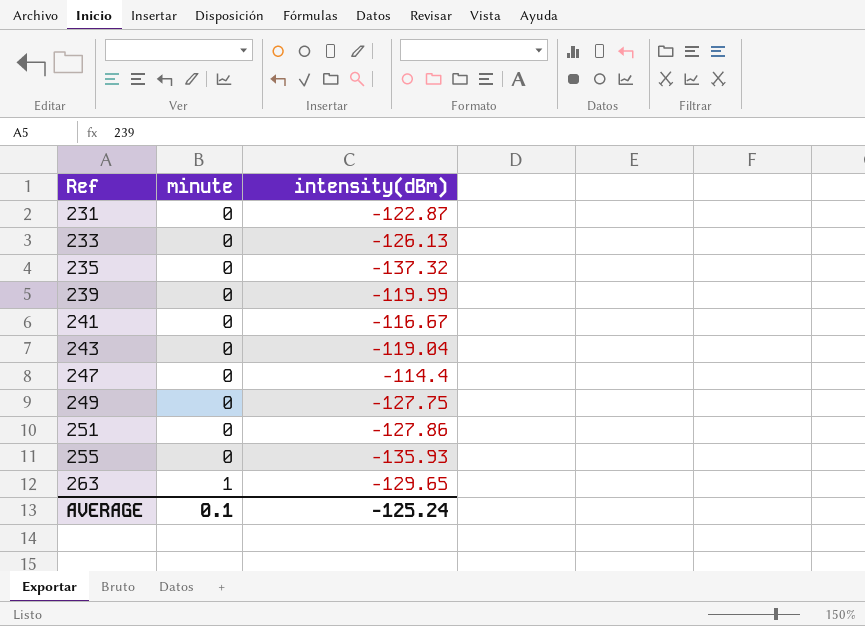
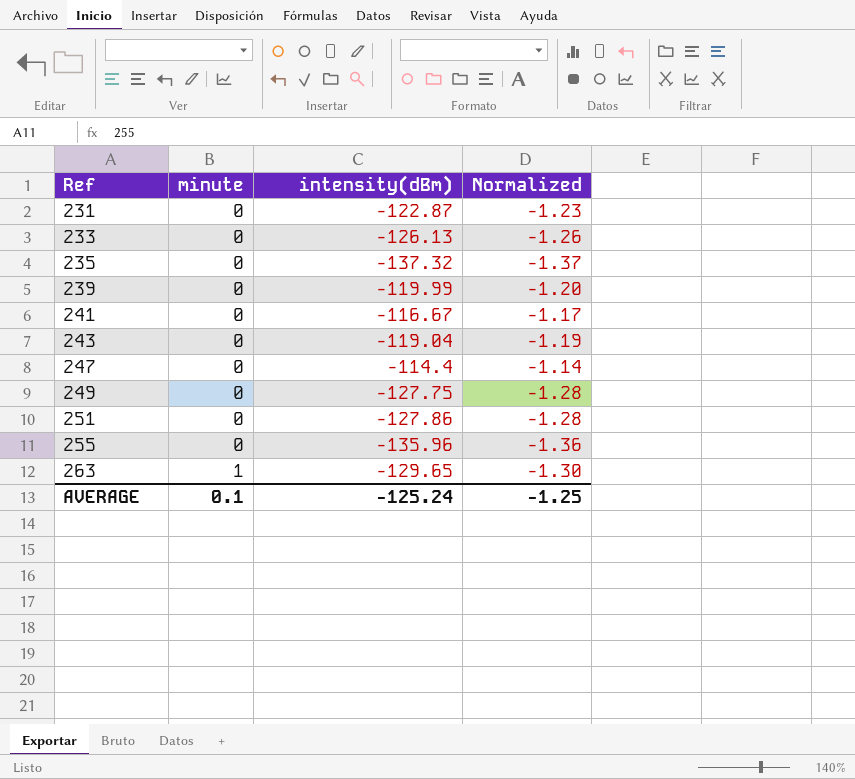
column Normalized | formula: none -> [intensity(dBm)] * 0.01
255 | intensity(dBm): -135.93 -> -135.96

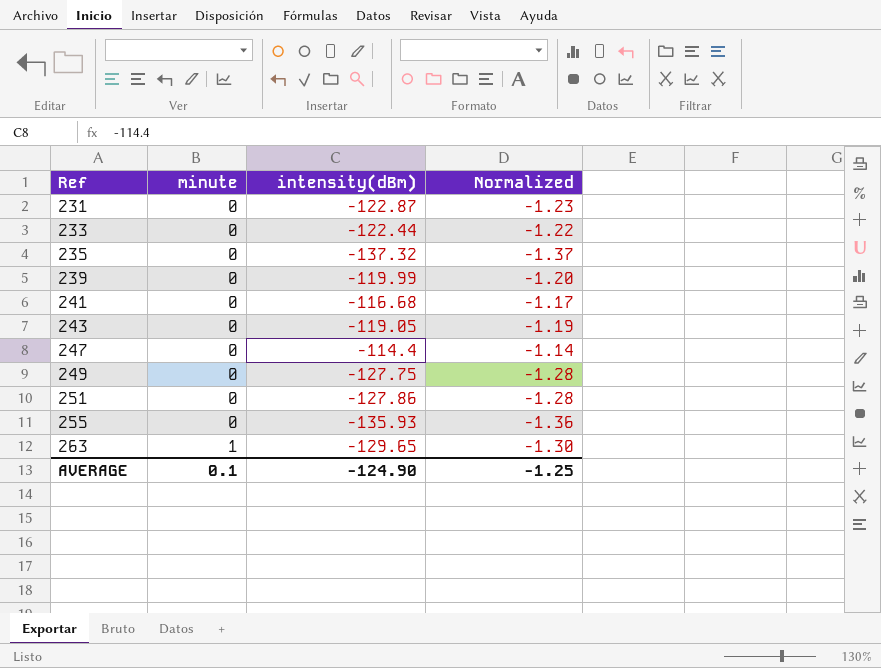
233 | intensity(dBm): -126.13 -> -122.44
233 | Normalized: -1.26 -> -1.22
241 | intensity(dBm): -116.67 -> -116.68
243 | intensity(dBm): -119.04 -> -119.05
255 | intensity(dBm): -135.96 -> -135.93
AVERAGE | intensity(dBm): -125.24 -> -124.90

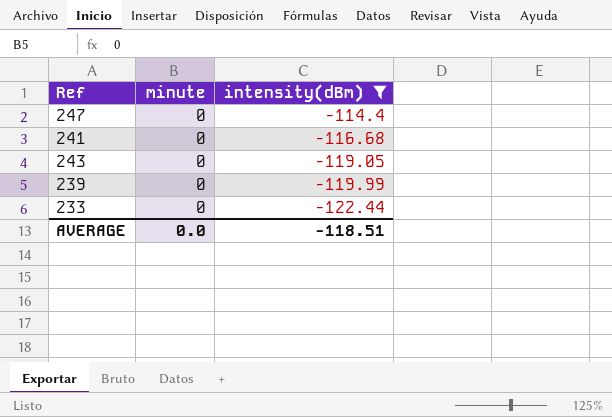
filter: none -> intensity(dBm) >= -122.44
row order: Ref ascending -> intensity(dBm) descending
column Normalized | formula: [intensity(dBm)] * 0.01 -> none
AVERAGE | minute: 0.1 -> 0.0
AVERAGE | intensity(dBm): -124.90 -> -118.51

